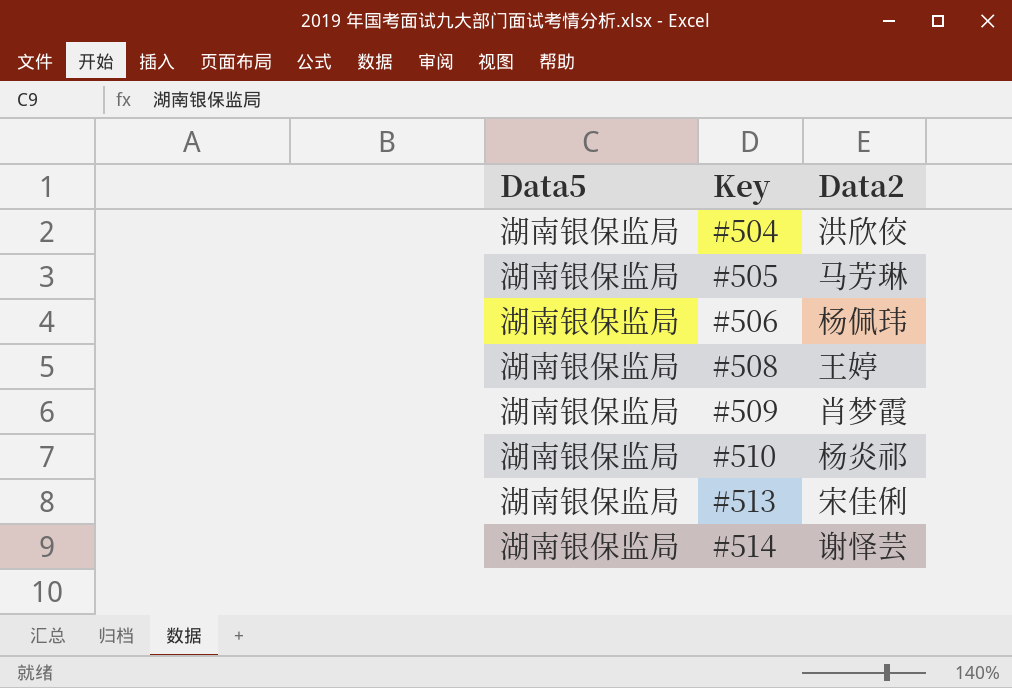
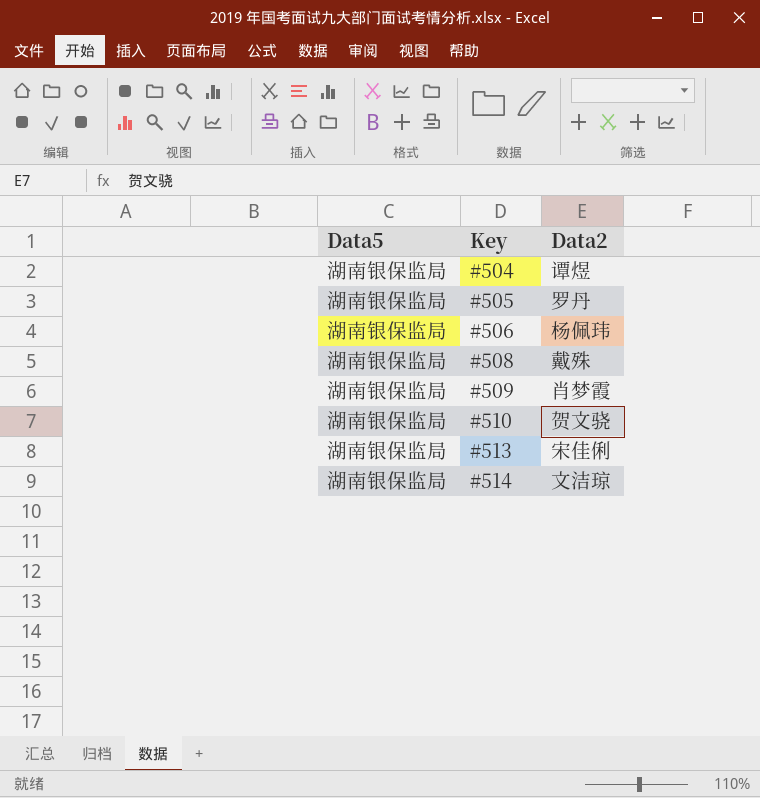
#504 | Data2: 洪欣佼 -> 谭煜
#505 | Data2: 马芳琳 -> 罗丹
#508 | Data2: 王婷 -> 戴殊
#510 | Data2: 杨炎祁 -> 贺文骁
#514 | Data2: 谢怿芸 -> 文洁琼

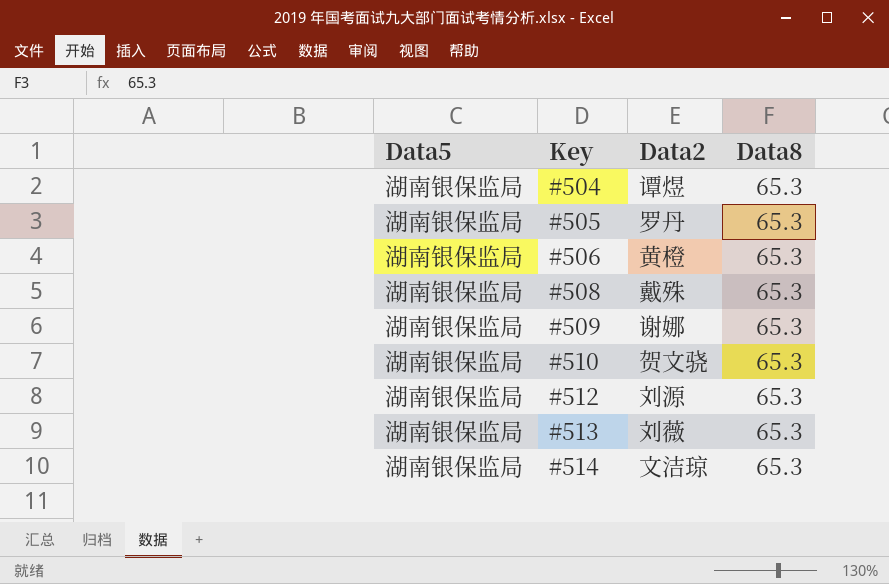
column Data8 | position: none -> 4
#506 | Data2: 杨佩玮 -> 黄橙
#509 | Data2: 肖梦霞 -> 谢娜
row #512: none -> 湖南银保监局 | 刘源 | 65.3
#513 | Data2: 宋佳俐 -> 刘薇

